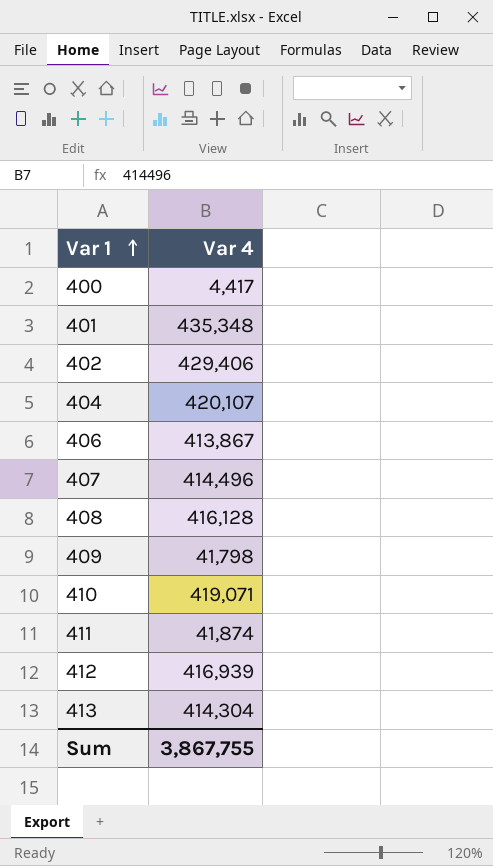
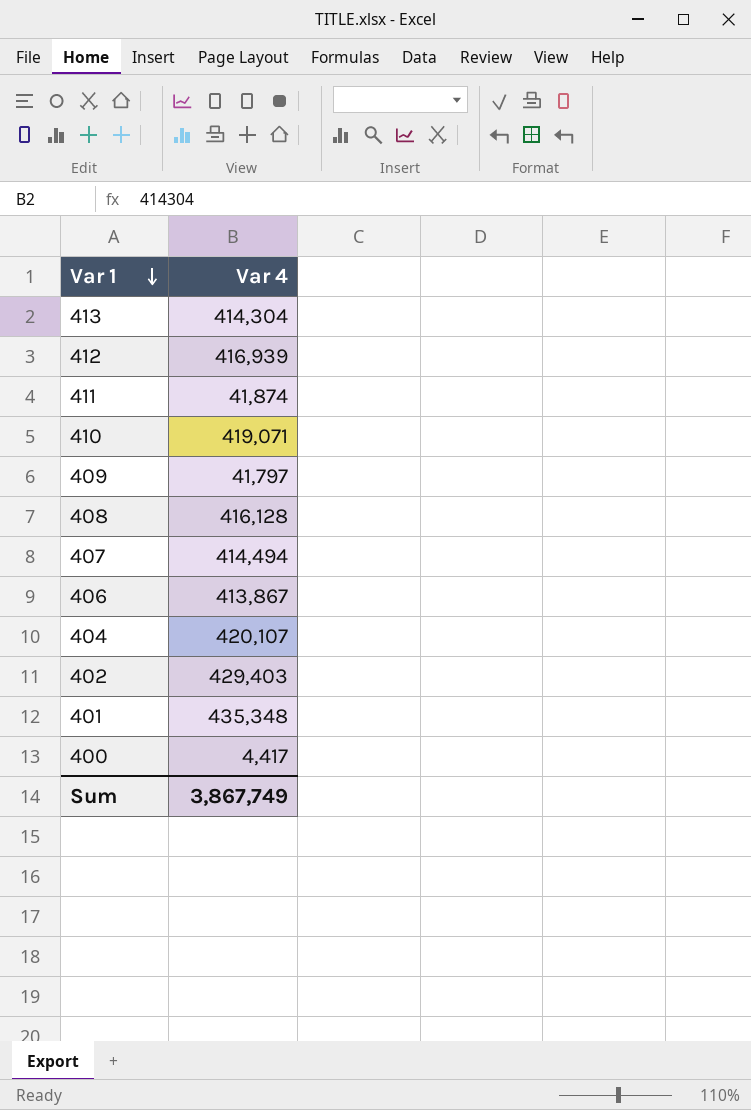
row order: Var 1 ascending -> Var 1 descending
409 | Var 4: 41,798 -> 41,797
407 | Var 4: 414,496 -> 414,494
402 | Var 4: 429,406 -> 429,403
Sum | Var 4: 3,867,755 -> 3,867,749

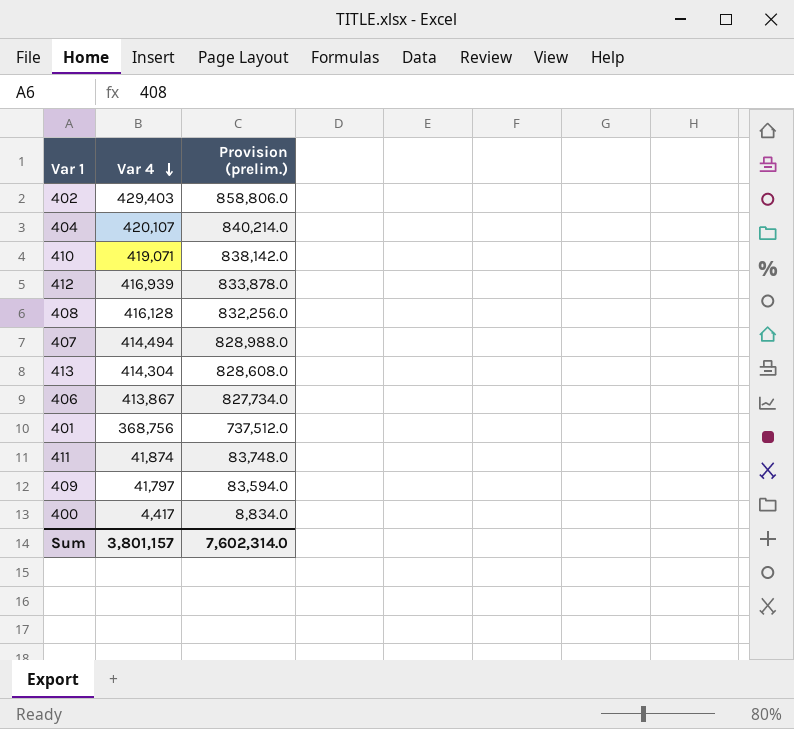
row order: Var 1 descending -> Var 4 descending
column Provision (prelim.) | formula: none -> [Var 4] * 2
401 | Var 4: 435,348 -> 368,756
Sum | Var 4: 3,867,749 -> 3,801,157

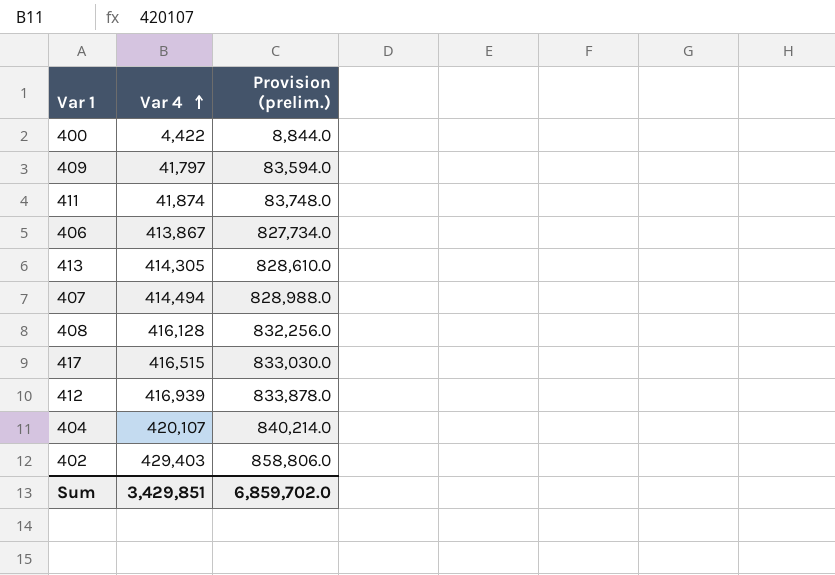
row order: Var 4 descending -> Var 4 ascending
row 410: 419,071 | 838,142.0 -> none
row 401: 368,756 | 737,512.0 -> none
400 | Var 4: 4,417 -> 4,422
400 | Provision (prelim.): 8,834.0 -> 8,844.0
413 | Var 4: 414,304 -> 414,305
413 | Provision (prelim.): 828,608.0 -> 828,610.0
row 417: none -> 416,515 | 833,030.0
Sum | Var 4: 3,801,157 -> 3,429,851
Sum | Provision (prelim.): 7,602,314.0 -> 6,859,702.0

